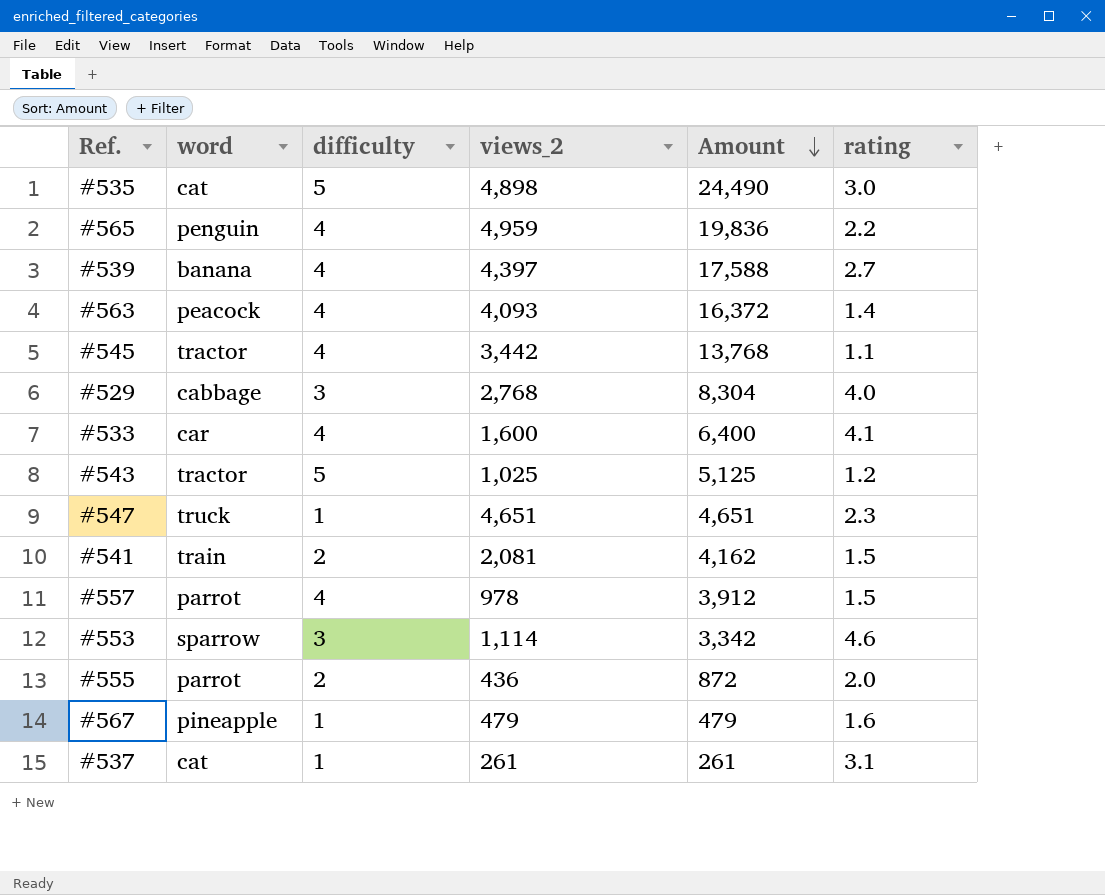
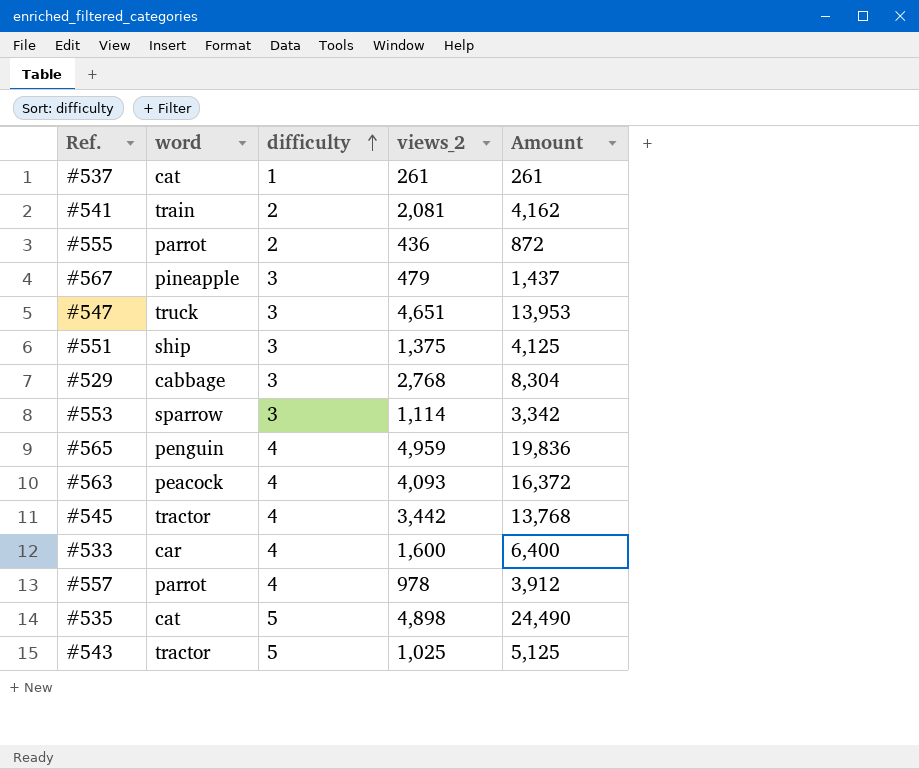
row order: Amount descending -> difficulty ascending
column rating | position: 6 -> none
row #539: banana | 4 | 4,397 | 17,588 | 2.7 -> none
#567 | difficulty: 1 -> 3
#567 | Amount: 479 -> 1,437
#547 | difficulty: 1 -> 3
#547 | Amount: 4,651 -> 13,953
row #551: none -> ship | 3 | 1,375 | 4,125

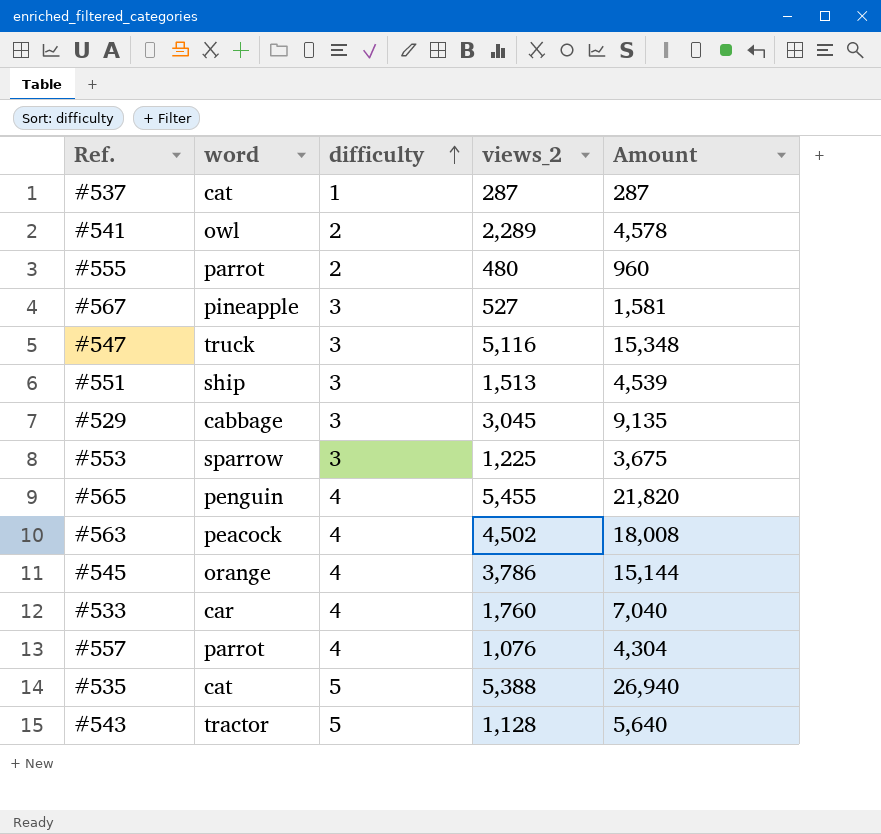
#537 | views_2: 261 -> 287
#537 | Amount: 261 -> 287
#541 | word: train -> owl
#541 | views_2: 2,081 -> 2,289
#541 | Amount: 4,162 -> 4,578
#555 | views_2: 436 -> 480
#555 | Amount: 872 -> 960
#567 | views_2: 479 -> 527
#567 | Amount: 1,437 -> 1,581
#547 | views_2: 4,651 -> 5,116
#547 | Amount: 13,953 -> 15,348
#551 | views_2: 1,375 -> 1,513
#551 | Amount: 4,125 -> 4,539
#529 | views_2: 2,768 -> 3,045
#529 | Amount: 8,304 -> 9,135
#553 | views_2: 1,114 -> 1,225
#553 | Amount: 3,342 -> 3,675
#565 | views_2: 4,959 -> 5,455
#565 | Amount: 19,836 -> 21,820
#563 | views_2: 4,093 -> 4,502
#563 | Amount: 16,372 -> 18,008
#545 | word: tractor -> orange
#545 | views_2: 3,442 -> 3,786
#545 | Amount: 13,768 -> 15,144
#533 | views_2: 1,600 -> 1,760
#533 | Amount: 6,400 -> 7,040
#557 | views_2: 978 -> 1,076
#557 | Amount: 3,912 -> 4,304
#535 | views_2: 4,898 -> 5,388
#535 | Amount: 24,490 -> 26,940
#543 | views_2: 1,025 -> 1,128
#543 | Amount: 5,125 -> 5,640

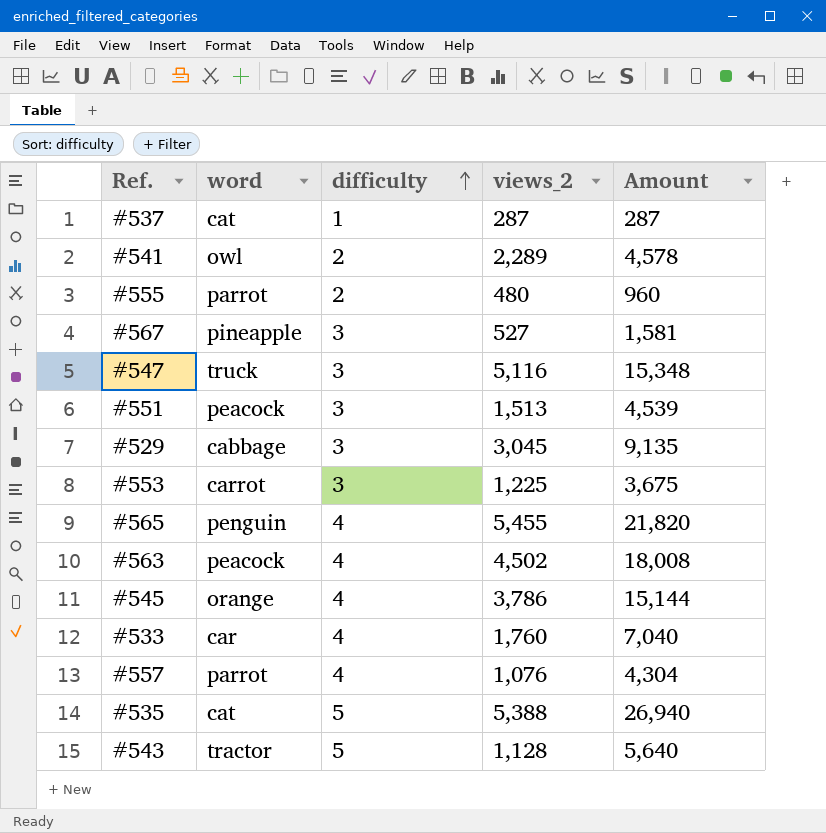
#551 | word: ship -> peacock
#553 | word: sparrow -> carrot

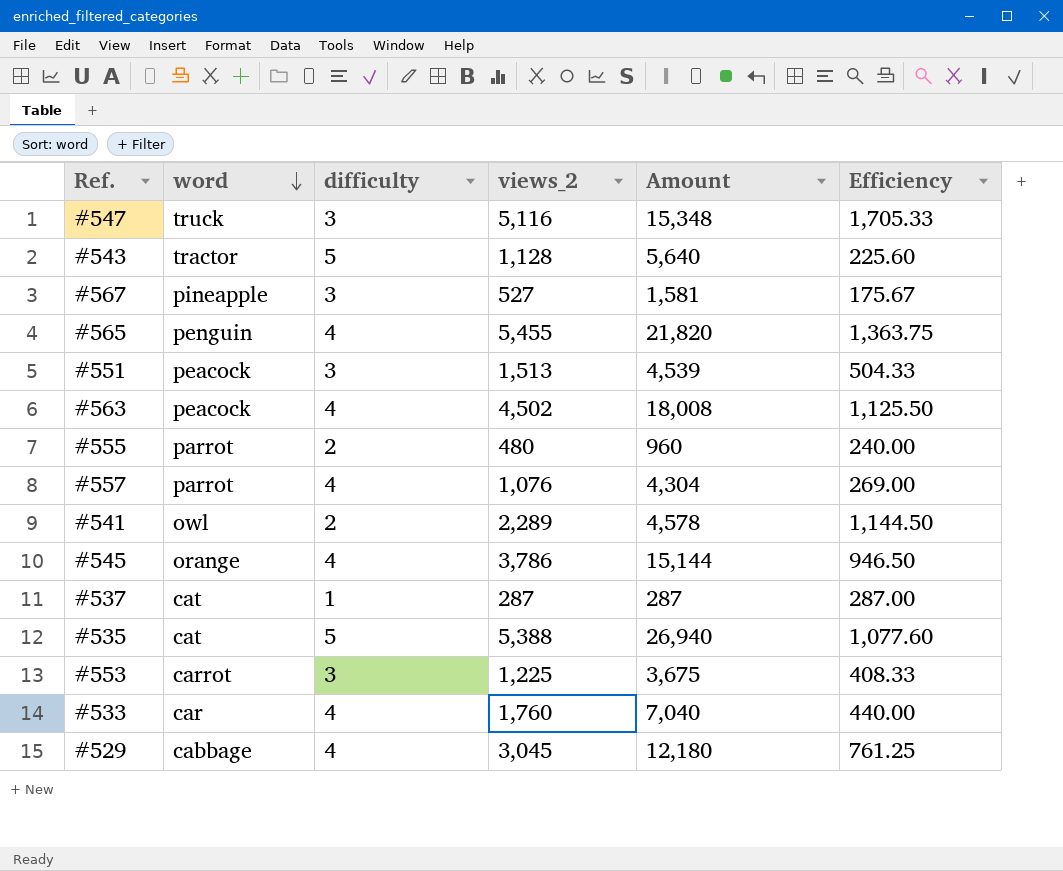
row order: difficulty ascending -> word descending
column Efficiency | formula: none -> [views_2] / [difficulty]
#529 | difficulty: 3 -> 4
#529 | Amount: 9,135 -> 12,180

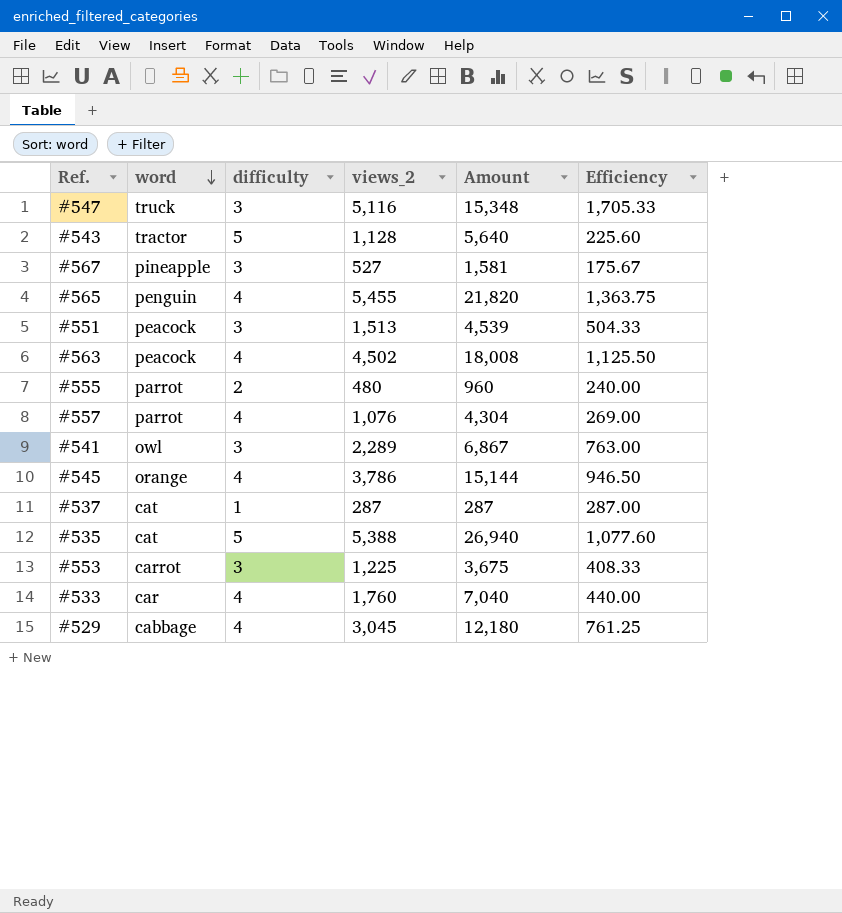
#541 | difficulty: 2 -> 3
#541 | Amount: 4,578 -> 6,867
#541 | Efficiency: 1,144.50 -> 763.00

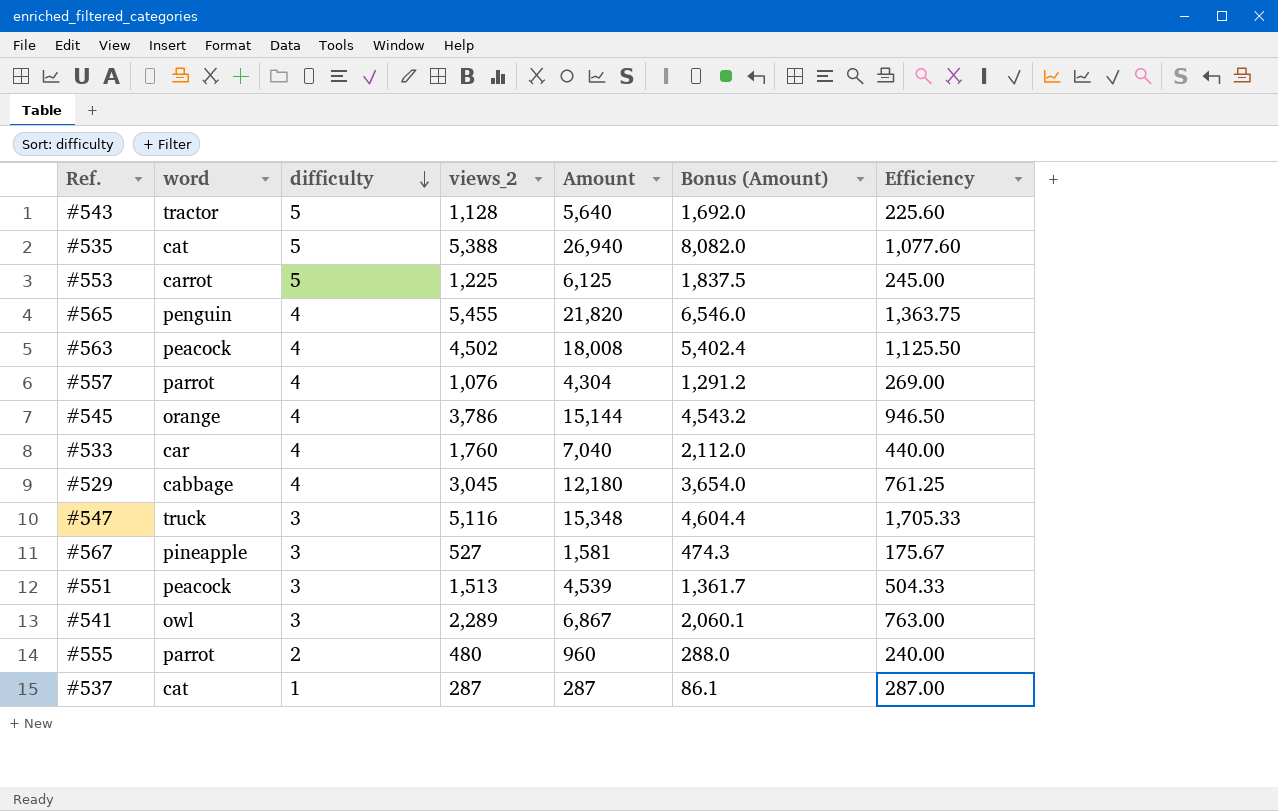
row order: word descending -> difficulty descending
column Bonus (Amount) | formula: none -> [Amount] * 0.3
#553 | difficulty: 3 -> 5
#553 | Amount: 3,675 -> 6,125
#553 | Efficiency: 408.33 -> 245.00

